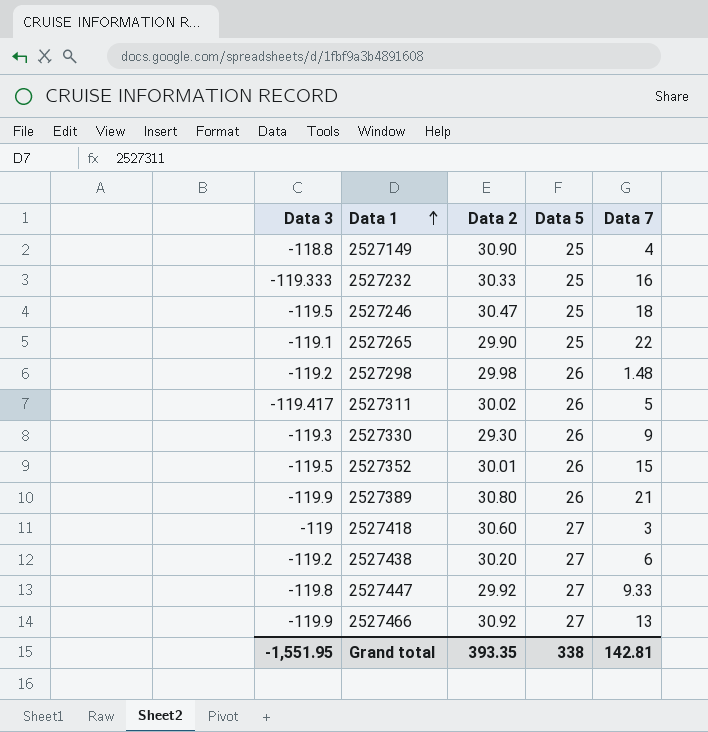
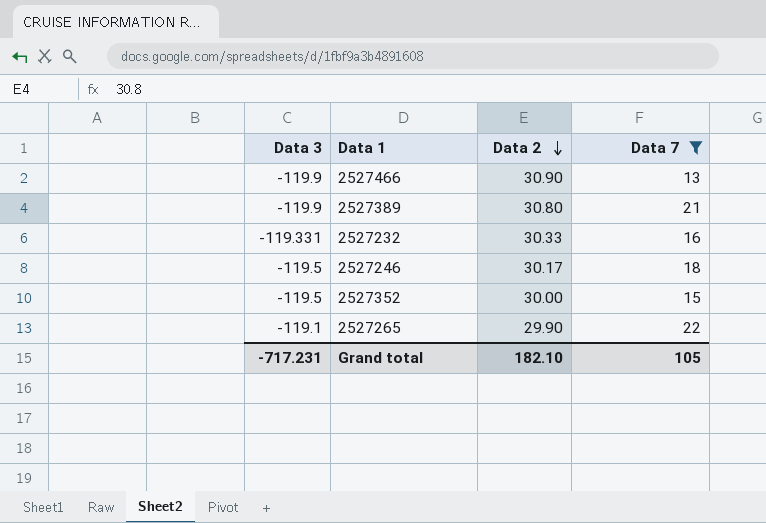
filter: none -> Data 7 >= 13
row order: Data 1 ascending -> Data 2 descending
column Data 5 | position: 4 -> none
2527466 | Data 2: 30.92 -> 30.90
2527232 | Data 3: -119.333 -> -119.331
2527246 | Data 2: 30.47 -> 30.17
2527352 | Data 2: 30.01 -> 30.00
Grand total | Data 3: -1,551.95 -> -717.231
Grand total | Data 2: 393.35 -> 182.10
Grand total | Data 7: 142.81 -> 105

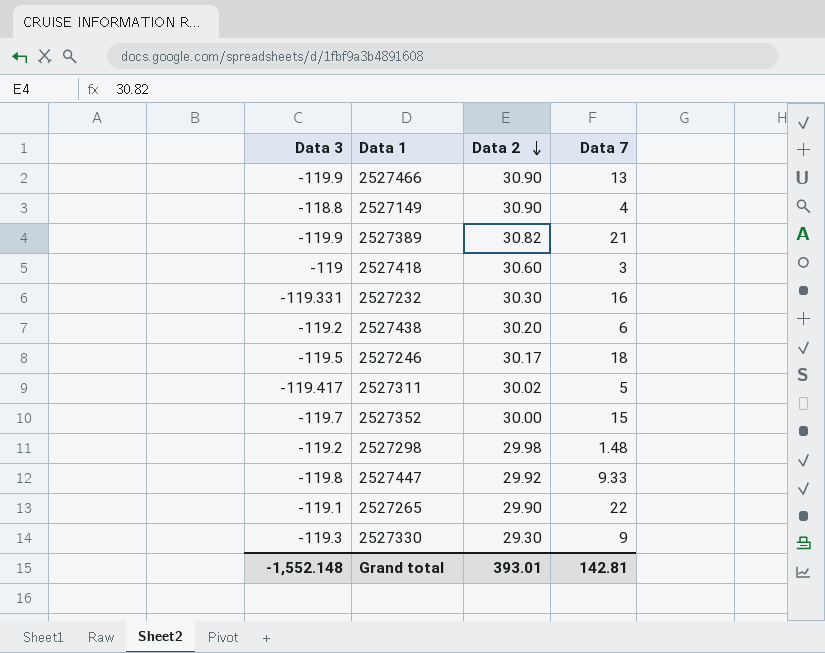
filter: Data 7 >= 13 -> none
2527389 | Data 2: 30.80 -> 30.82
2527232 | Data 2: 30.33 -> 30.30
2527352 | Data 3: -119.5 -> -119.7
Grand total | Data 3: -717.231 -> -1,552.148
Grand total | Data 2: 182.10 -> 393.01
Grand total | Data 7: 105 -> 142.81

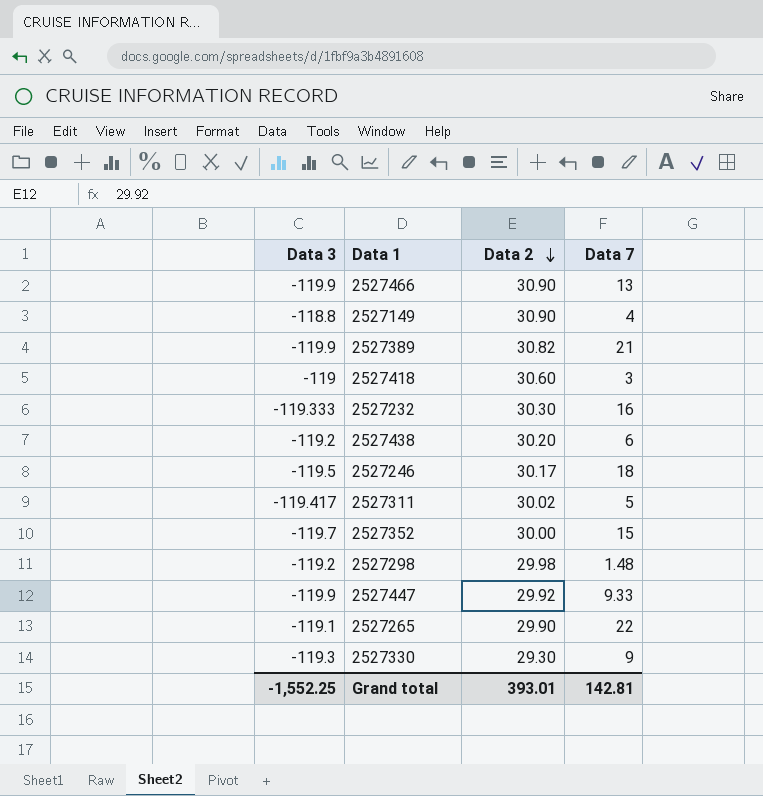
2527232 | Data 3: -119.331 -> -119.333
2527447 | Data 3: -119.8 -> -119.9
Grand total | Data 3: -1,552.148 -> -1,552.25

